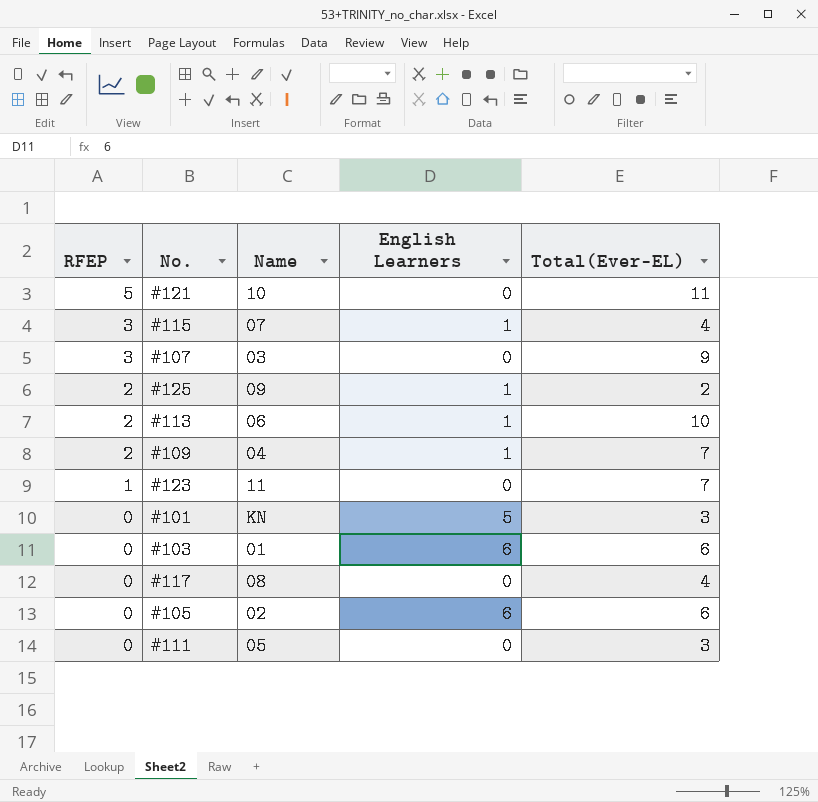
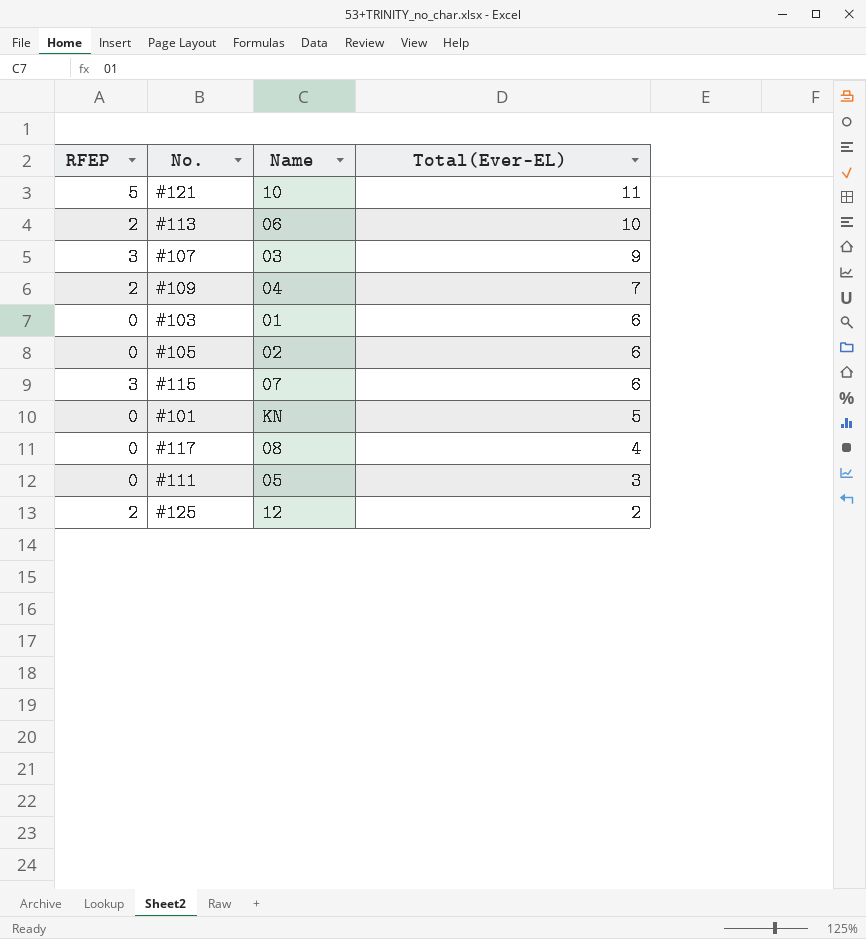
row order: RFEP descending -> Total(Ever-EL) descending
column English Learners | position: 4 -> none
row #123: 1 | 11 | 0 | 7 -> none
#115 | Total(Ever-EL): 4 -> 6
#101 | Total(Ever-EL): 3 -> 5
#125 | Name: 09 -> 12

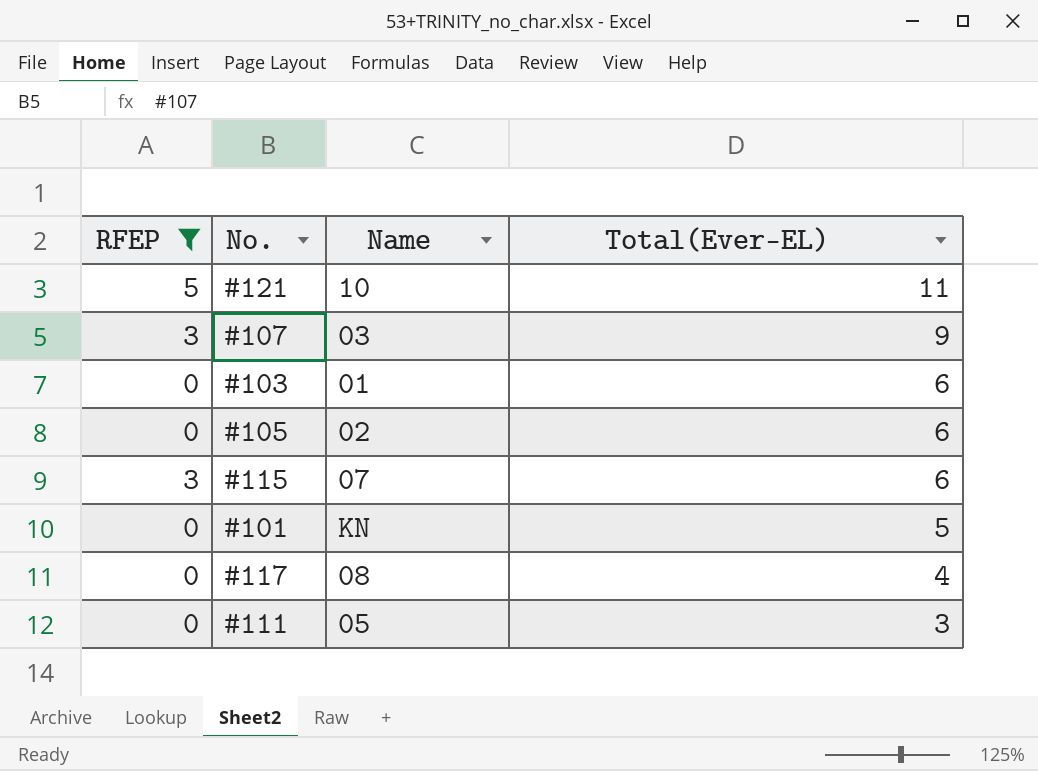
filter: none -> RFEP != 2

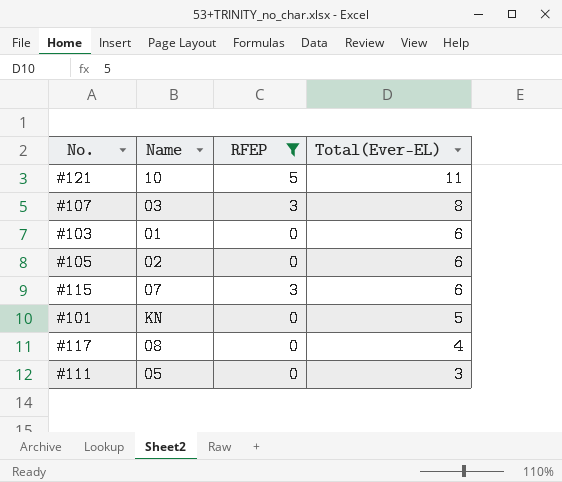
column RFEP | position: 1 -> 3
#107 | Total(Ever-EL): 9 -> 8

